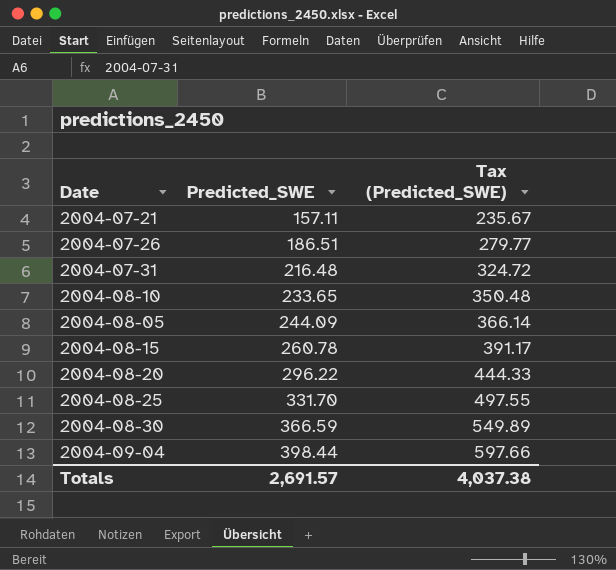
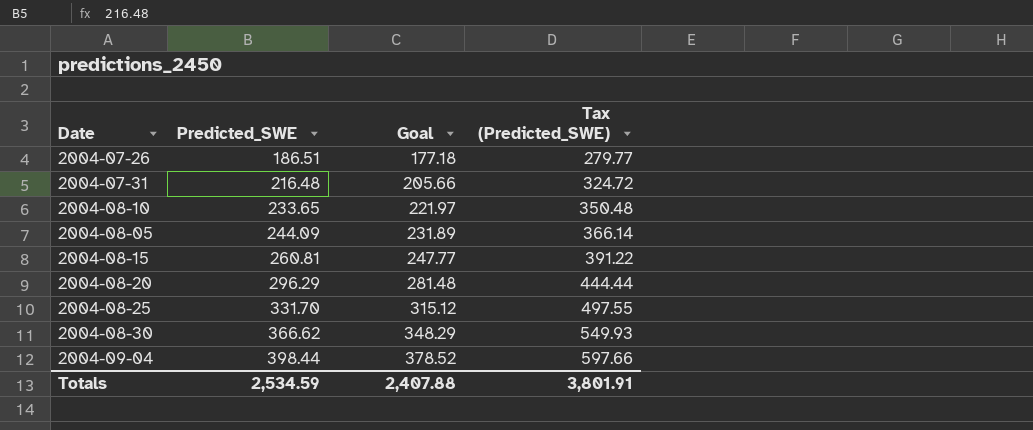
column Goal | formula: none -> [Predicted_SWE] * 0.95
row 2004-07-21: 157.11 | 235.67 -> none
2004-08-15 | Predicted_SWE: 260.78 -> 260.81
2004-08-15 | Tax (Predicted_SWE): 391.17 -> 391.22
2004-08-20 | Predicted_SWE: 296.22 -> 296.29
2004-08-20 | Tax (Predicted_SWE): 444.33 -> 444.44
2004-08-30 | Predicted_SWE: 366.59 -> 366.62
2004-08-30 | Tax (Predicted_SWE): 549.89 -> 549.93
Totals | Predicted_SWE: 2,691.57 -> 2,534.59
Totals | Tax (Predicted_SWE): 4,037.38 -> 3,801.91

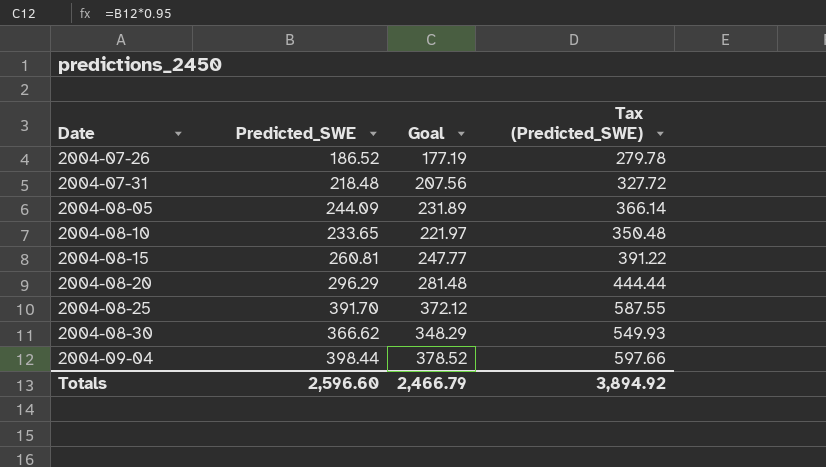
row order: Predicted_SWE ascending -> Date ascending
2004-07-26 | Predicted_SWE: 186.51 -> 186.52
2004-07-26 | Goal: 177.18 -> 177.19
2004-07-26 | Tax (Predicted_SWE): 279.77 -> 279.78
2004-07-31 | Predicted_SWE: 216.48 -> 218.48
2004-07-31 | Goal: 205.66 -> 207.56
2004-07-31 | Tax (Predicted_SWE): 324.72 -> 327.72
2004-08-25 | Predicted_SWE: 331.70 -> 391.70
2004-08-25 | Goal: 315.12 -> 372.12
2004-08-25 | Tax (Predicted_SWE): 497.55 -> 587.55
Totals | Predicted_SWE: 2,534.59 -> 2,596.60
Totals | Goal: 2,407.88 -> 2,466.79
Totals | Tax (Predicted_SWE): 3,801.91 -> 3,894.92

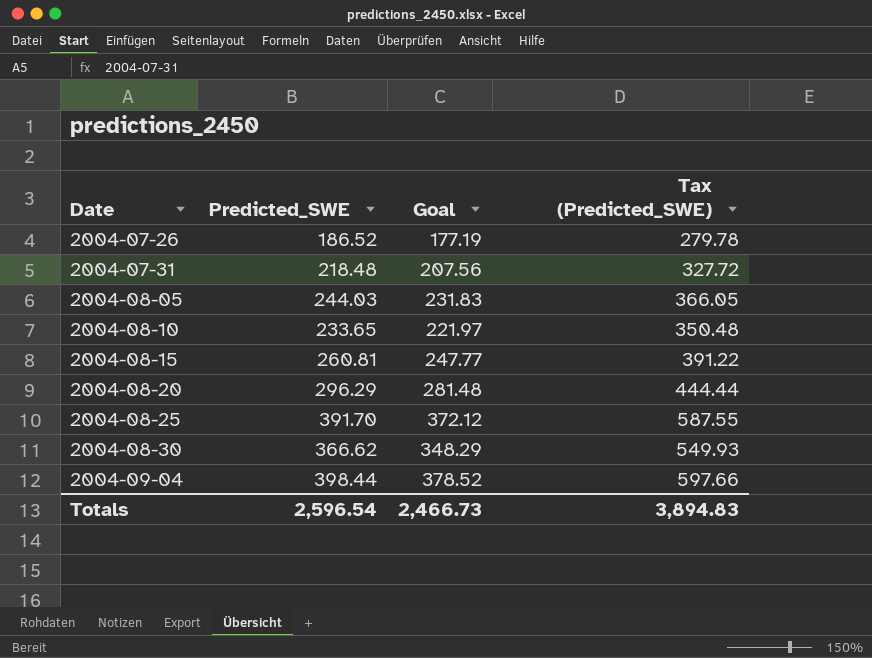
2004-08-05 | Predicted_SWE: 244.09 -> 244.03
2004-08-05 | Goal: 231.89 -> 231.83
2004-08-05 | Tax (Predicted_SWE): 366.14 -> 366.05
Totals | Predicted_SWE: 2,596.60 -> 2,596.54
Totals | Goal: 2,466.79 -> 2,466.73
Totals | Tax (Predicted_SWE): 3,894.92 -> 3,894.83

